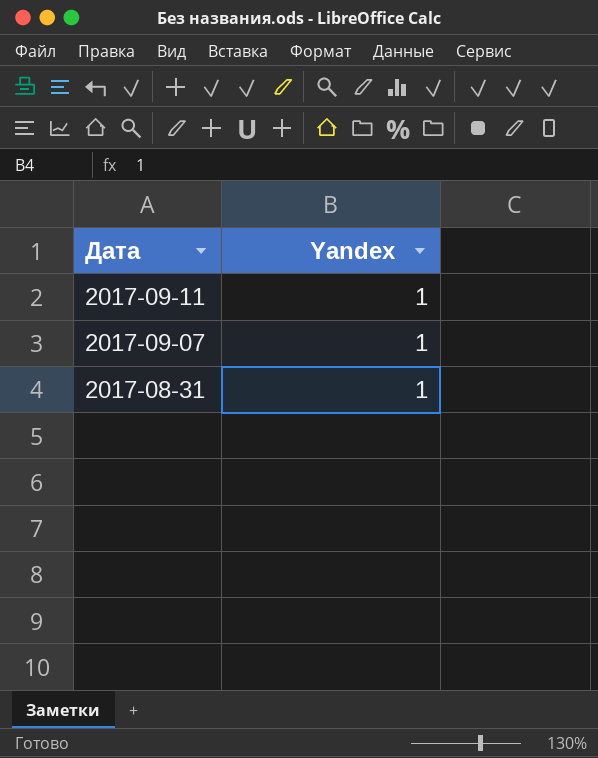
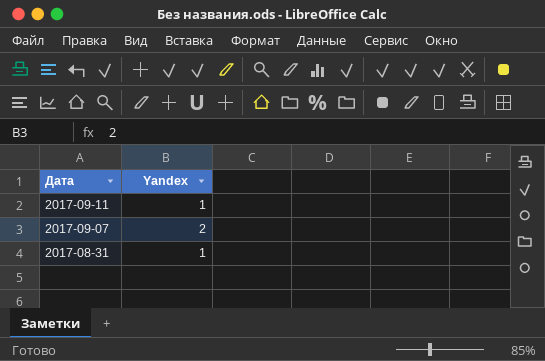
2017-09-07 | Yandex: 1 -> 2

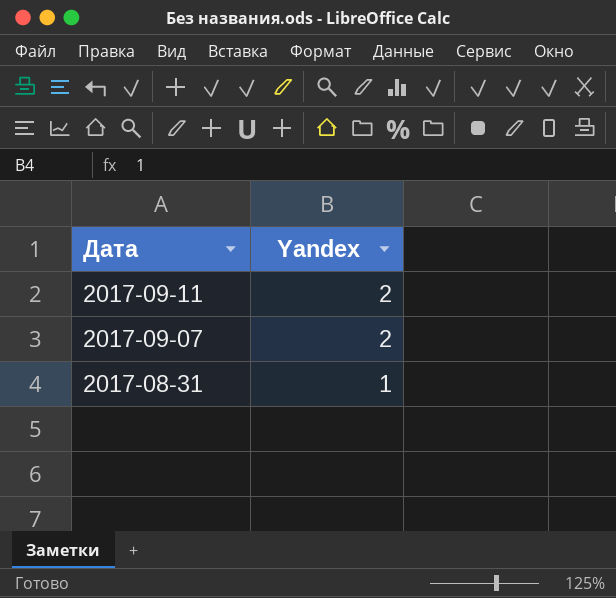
2017-09-11 | Yandex: 1 -> 2

